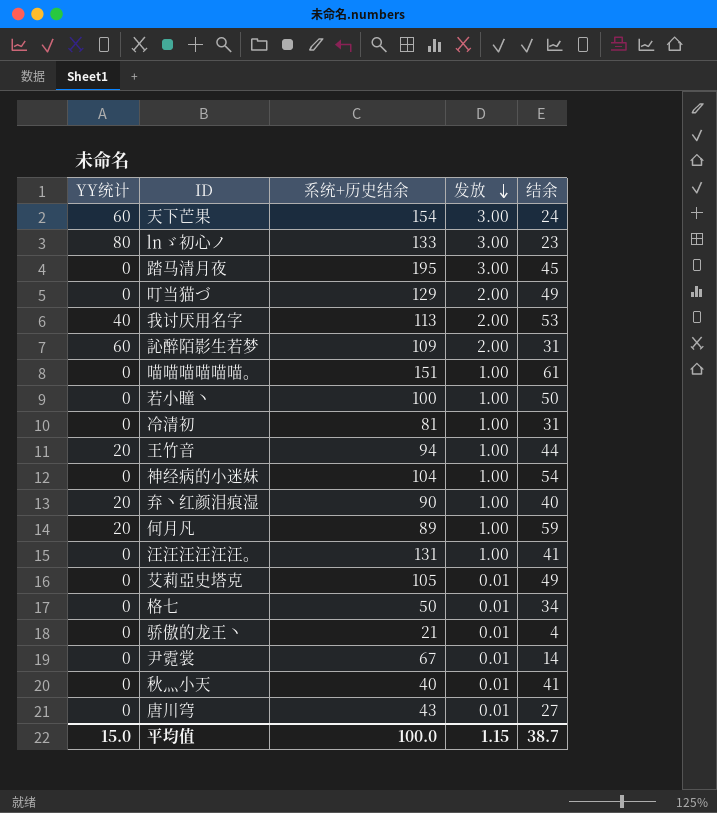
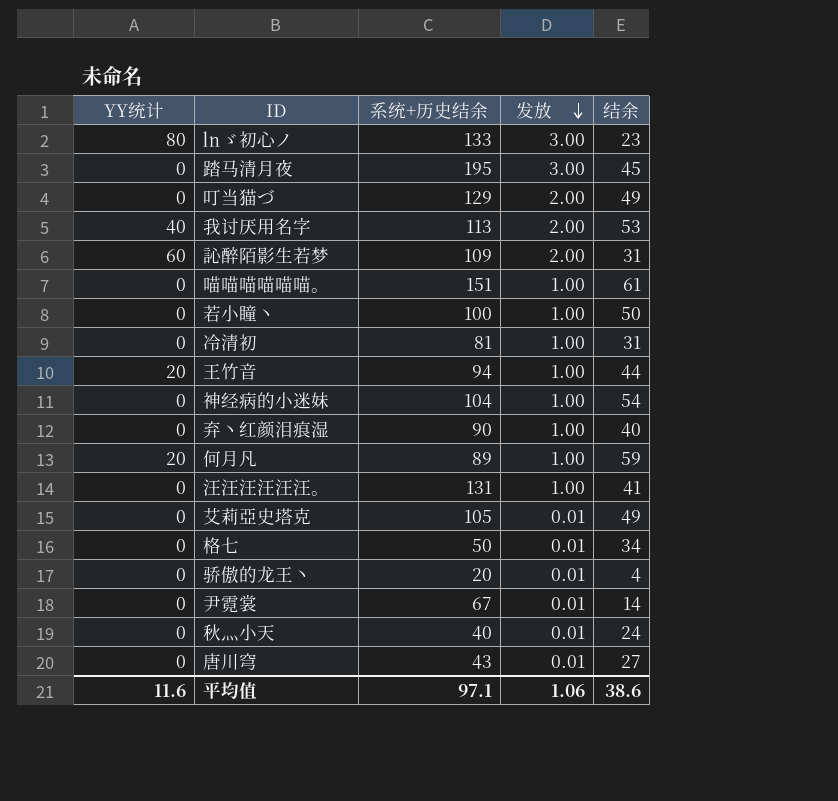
row 天下芒果: 60 | 154 | 3.00 | 24 -> none
弃丶红颜泪痕湿 | YY统计: 20 -> 0
骄傲的龙王丶 | 系统+历史结余: 21 -> 20
秋灬小天 | 结余: 41 -> 24
平均值 | YY统计: 15.0 -> 11.6
平均值 | 系统+历史结余: 100.0 -> 97.1
平均值 | 发放: 1.15 -> 1.06
平均值 | 结余: 38.7 -> 38.6

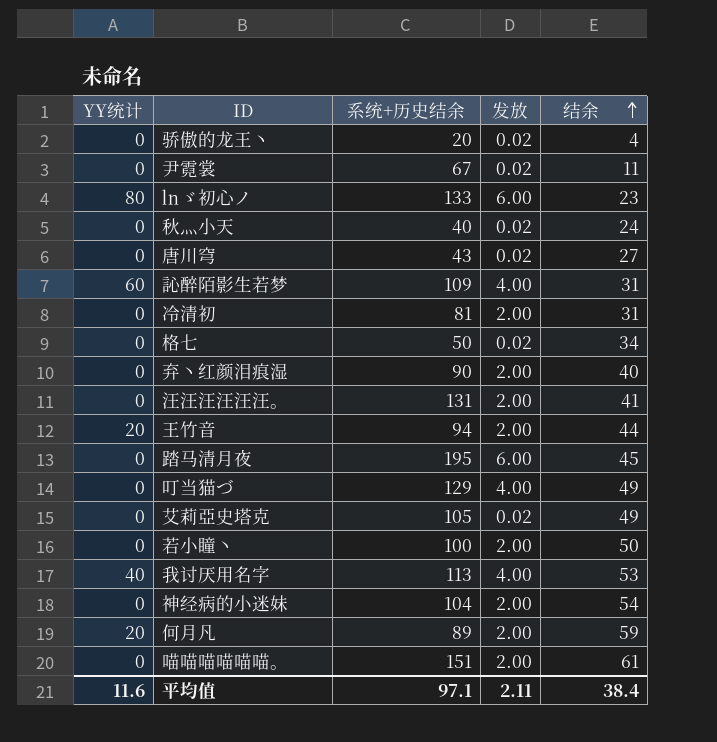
row order: 发放 descending -> 结余 ascending
骄傲的龙王丶 | 发放: 0.01 -> 0.02
尹霓裳 | 发放: 0.01 -> 0.02
尹霓裳 | 结余: 14 -> 11
㏑ゞ初心ノ | 发放: 3.00 -> 6.00
秋灬小天 | 发放: 0.01 -> 0.02
唐川穹 | 发放: 0.01 -> 0.02
訫醉陌影生若梦 | 发放: 2.00 -> 4.00
冷清初 | 发放: 1.00 -> 2.00
格七 | 发放: 0.01 -> 0.02
弃丶红颜泪痕湿 | 发放: 1.00 -> 2.00
汪汪汪汪汪汪。 | 发放: 1.00 -> 2.00
王竹音 | 发放: 1.00 -> 2.00
踏马清月夜 | 发放: 3.00 -> 6.00
叮当猫づ | 发放: 2.00 -> 4.00
艾莉亞史塔克 | 发放: 0.01 -> 0.02
若小瞳丶 | 发放: 1.00 -> 2.00
我讨厌用名字 | 发放: 2.00 -> 4.00
神经病的小迷妹 | 发放: 1.00 -> 2.00
何月凡 | 发放: 1.00 -> 2.00
喵喵喵喵喵喵。 | 发放: 1.00 -> 2.00
平均值 | 发放: 1.06 -> 2.11
平均值 | 结余: 38.6 -> 38.4

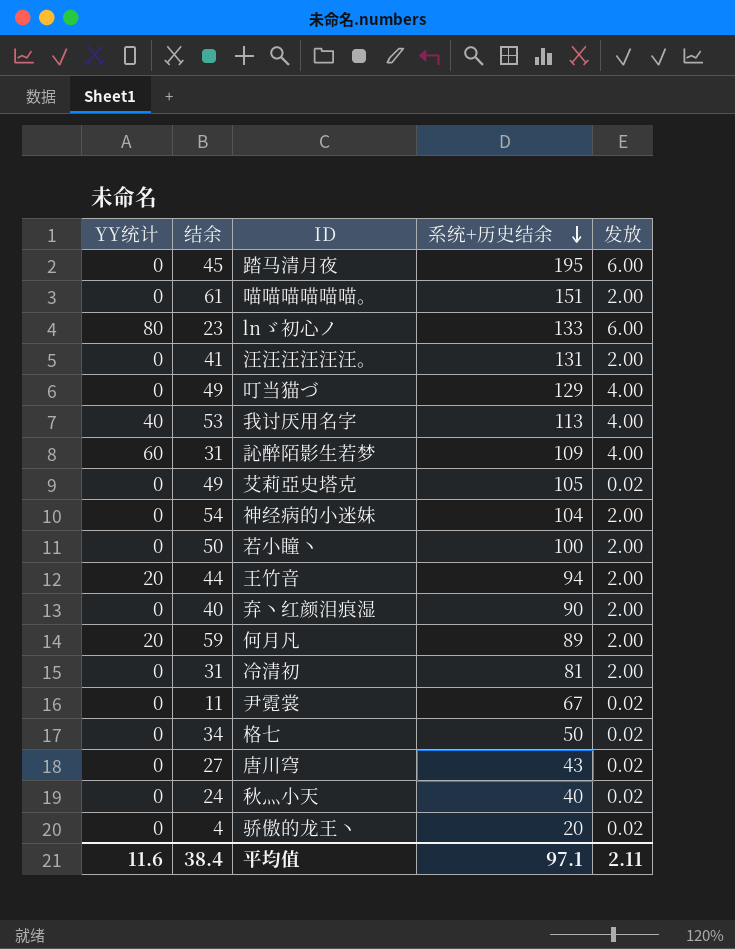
row order: 结余 ascending -> 系统+历史结余 descending
column 结余 | position: 5 -> 2

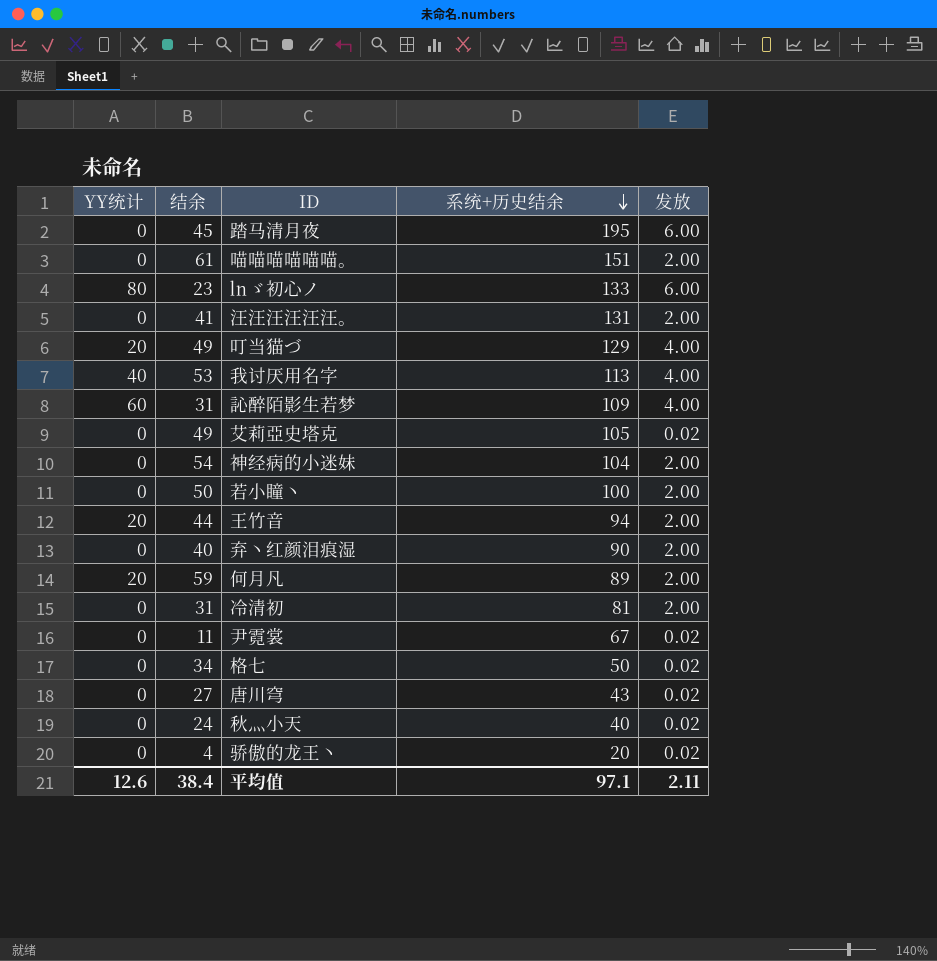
叮当猫づ | YY统计: 0 -> 20
平均值 | YY统计: 11.6 -> 12.6

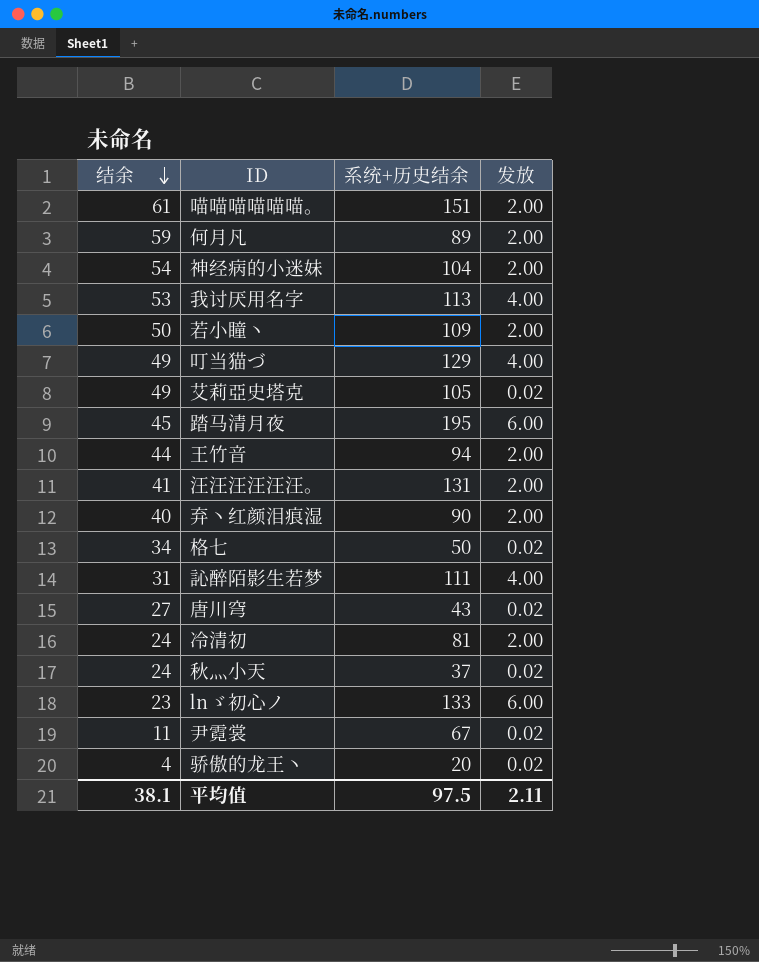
row order: 系统+历史结余 descending -> 结余 descending
column YY统计 | position: 1 -> none
若小瞳丶 | 系统+历史结余: 100 -> 109
訫醉陌影生若梦 | 系统+历史结余: 109 -> 111
冷清初 | 结余: 31 -> 24
秋灬小天 | 系统+历史结余: 40 -> 37
平均值 | 结余: 38.4 -> 38.1
平均值 | 系统+历史结余: 97.1 -> 97.5

